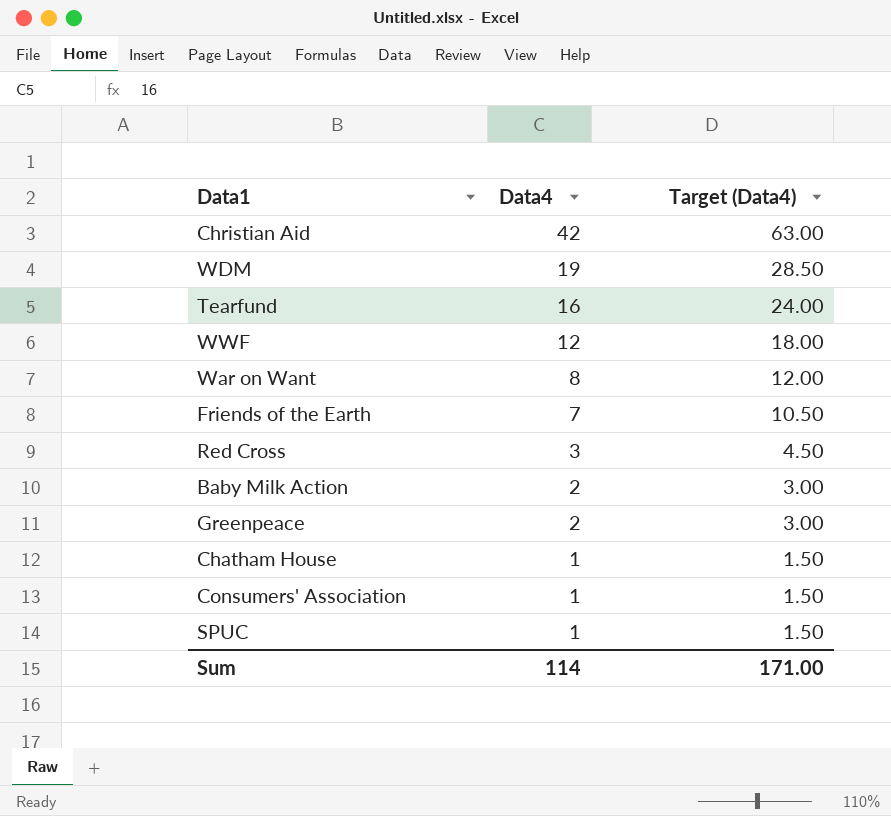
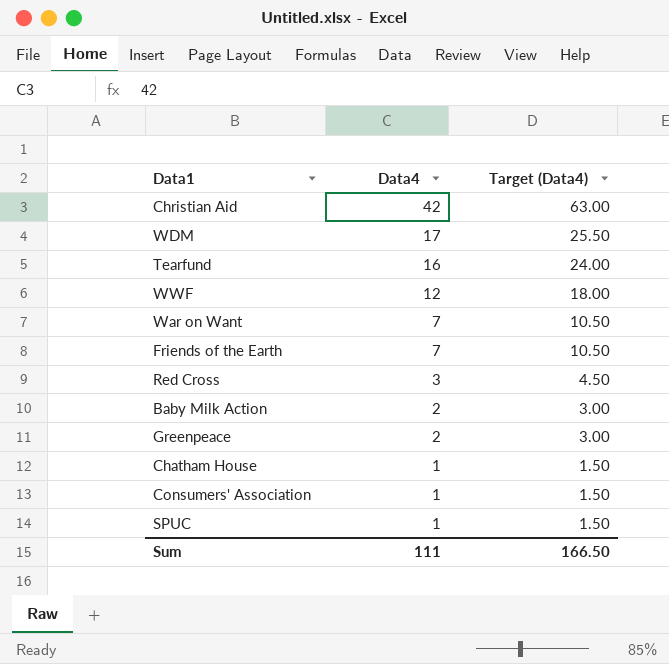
WDM | Data4: 19 -> 17
WDM | Target (Data4): 28.50 -> 25.50
War on Want | Data4: 8 -> 7
War on Want | Target (Data4): 12.00 -> 10.50
Sum | Data4: 114 -> 111
Sum | Target (Data4): 171.00 -> 166.50

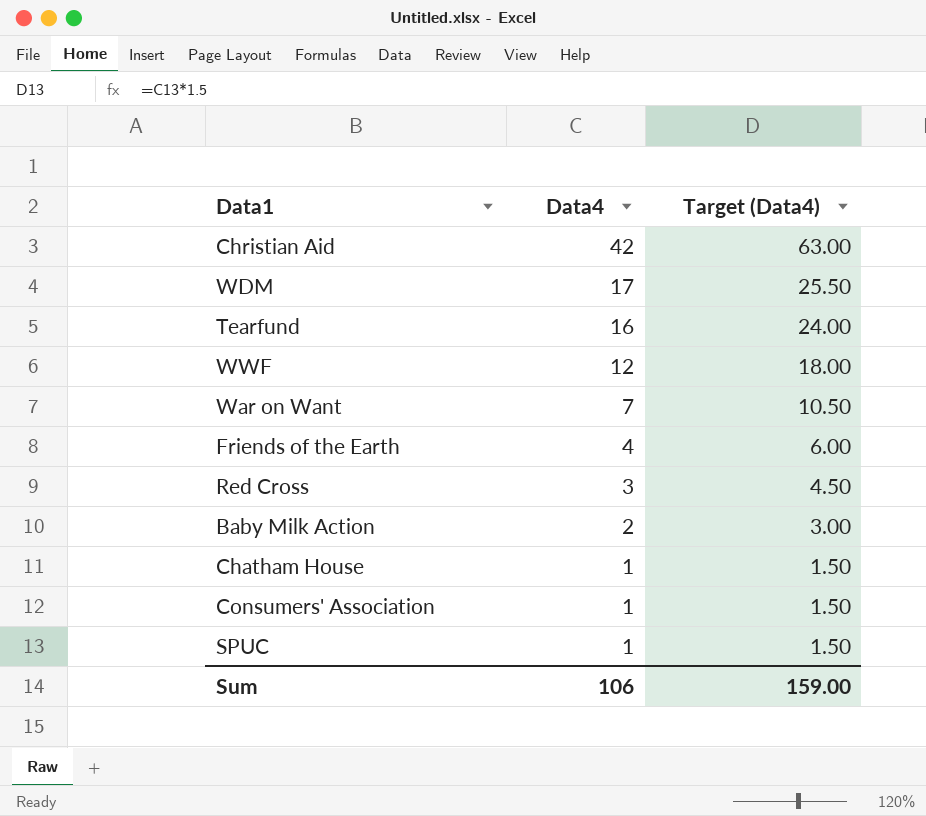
row Greenpeace: 2 | 3.00 -> none
Friends of the Earth | Data4: 7 -> 4
Friends of the Earth | Target (Data4): 10.50 -> 6.00
Sum | Data4: 111 -> 106
Sum | Target (Data4): 166.50 -> 159.00

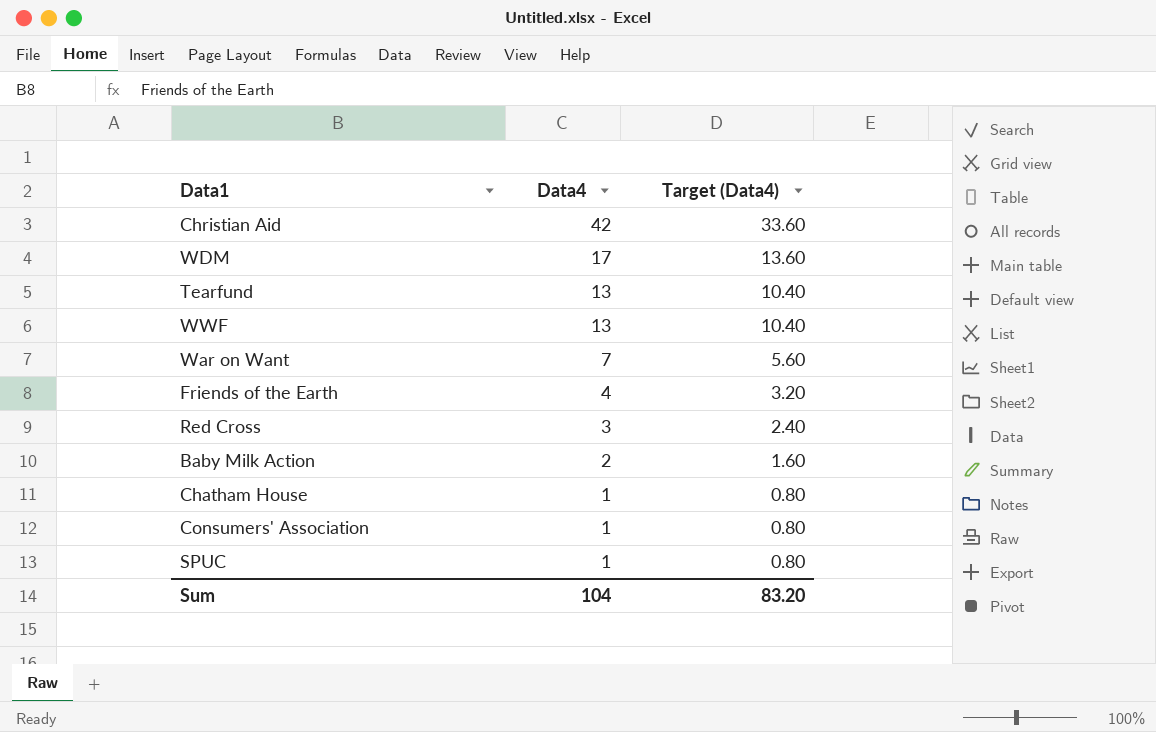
column Target (Data4) | formula: [Data4] * 1.5 -> [Data4] * 0.8
Tearfund | Data4: 16 -> 13
WWF | Data4: 12 -> 13
Sum | Data4: 106 -> 104
Sum | Target (Data4): 159.00 -> 83.20

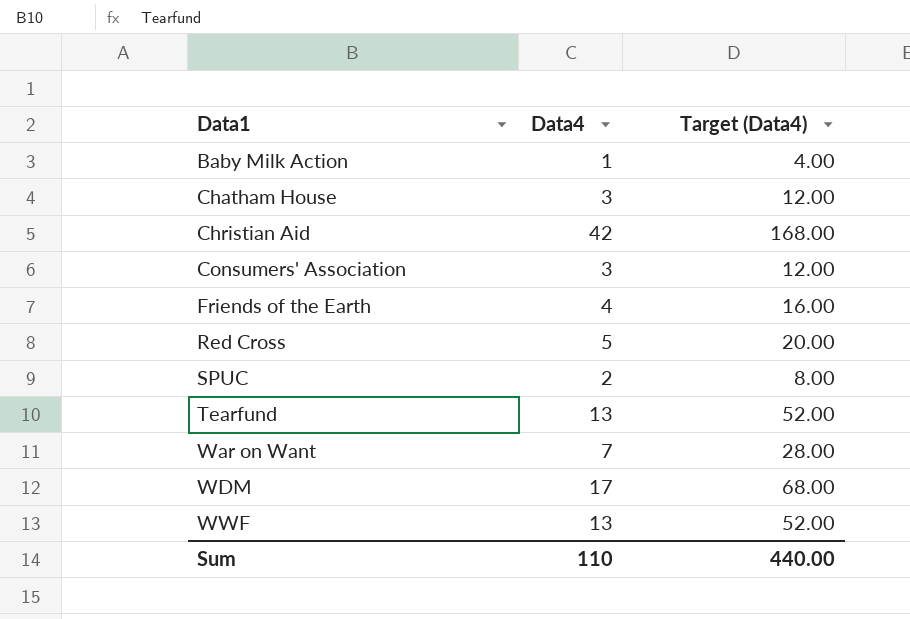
row order: Data4 descending -> Data1 ascending
column Target (Data4) | formula: [Data4] * 0.8 -> [Data4] * 4
Baby Milk Action | Data4: 2 -> 1
Chatham House | Data4: 1 -> 3
Consumers' Association | Data4: 1 -> 3
Red Cross | Data4: 3 -> 5
SPUC | Data4: 1 -> 2
Sum | Data4: 104 -> 110
Sum | Target (Data4): 83.20 -> 440.00

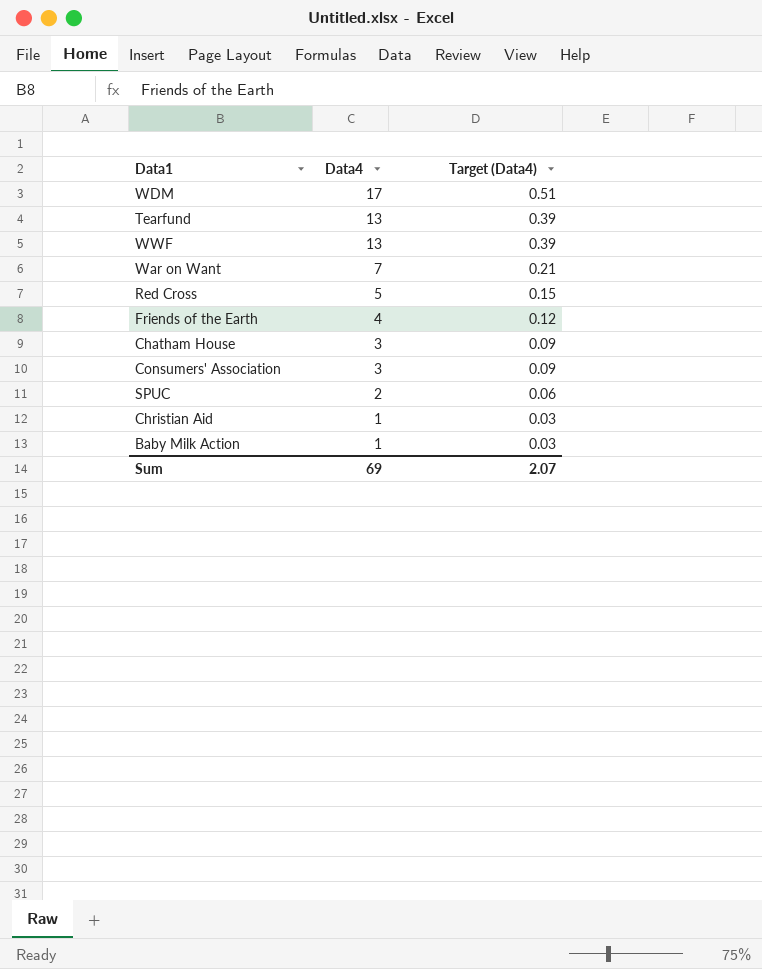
row order: Data1 ascending -> Data4 descending
column Target (Data4) | formula: [Data4] * 4 -> [Data4] * 0.03
Christian Aid | Data4: 42 -> 1
Sum | Data4: 110 -> 69
Sum | Target (Data4): 440.00 -> 2.07

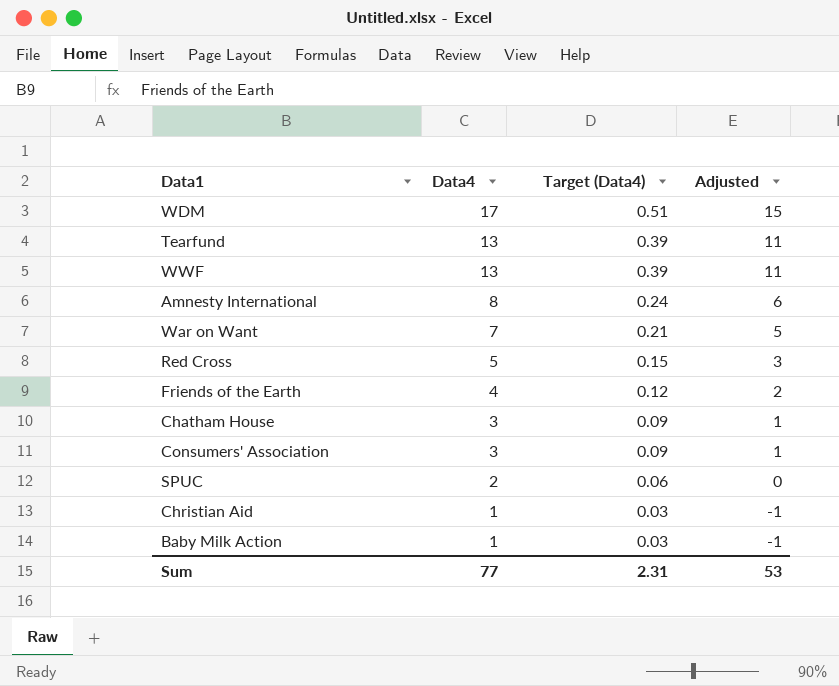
column Adjusted | formula: none -> [Data4] - 2
row Amnesty International: none -> 8 | 0.24 | 6
Sum | Data4: 69 -> 77
Sum | Target (Data4): 2.07 -> 2.31

